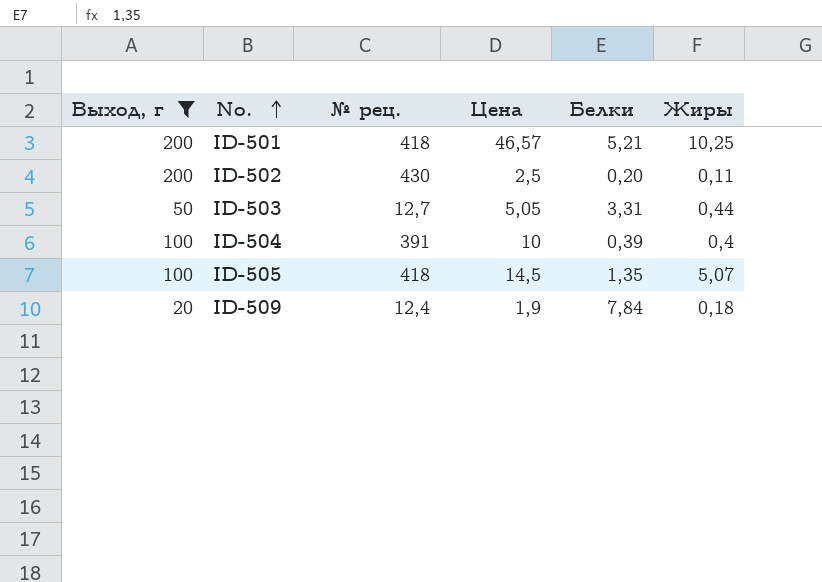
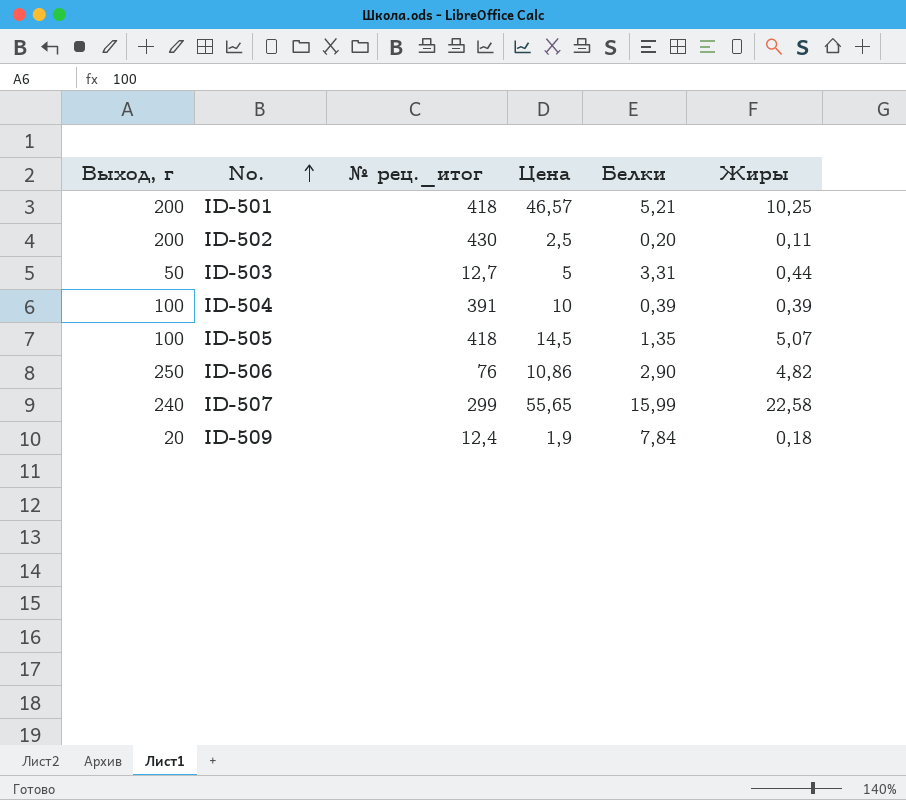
filter: Выход, г <= 200 -> none
column name: № рец. -> № рец._итог
ID-503 | Цена: 5,05 -> 5
ID-504 | Жиры: 0,4 -> 0,39

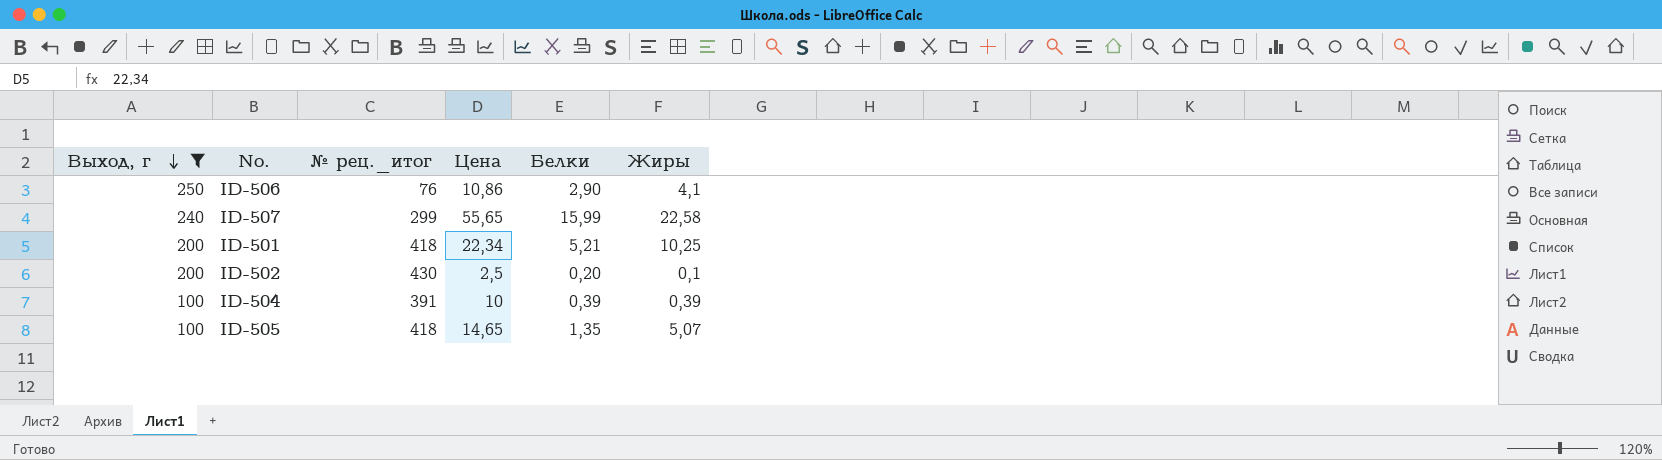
filter: none -> Выход, г >= 100
row order: No. ascending -> Выход, г descending
ID-506 | Жиры: 4,82 -> 4,1
ID-501 | Цена: 46,57 -> 22,34
ID-502 | Жиры: 0,11 -> 0,1
ID-505 | Цена: 14,5 -> 14,65

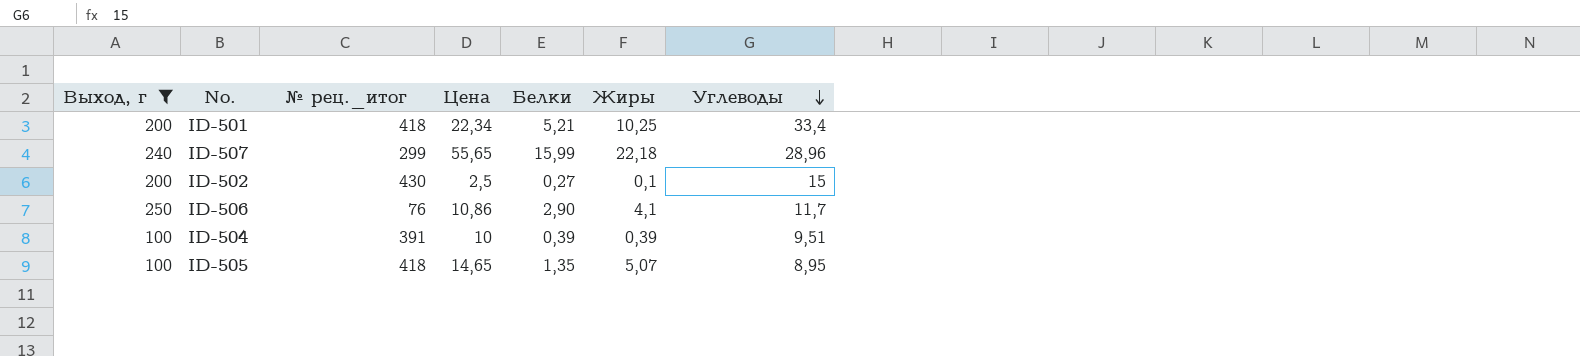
row order: Выход, г descending -> Углеводы descending
column Углеводы | position: none -> 7
ID-507 | Жиры: 22,58 -> 22,18
ID-502 | Белки: 0,20 -> 0,27

